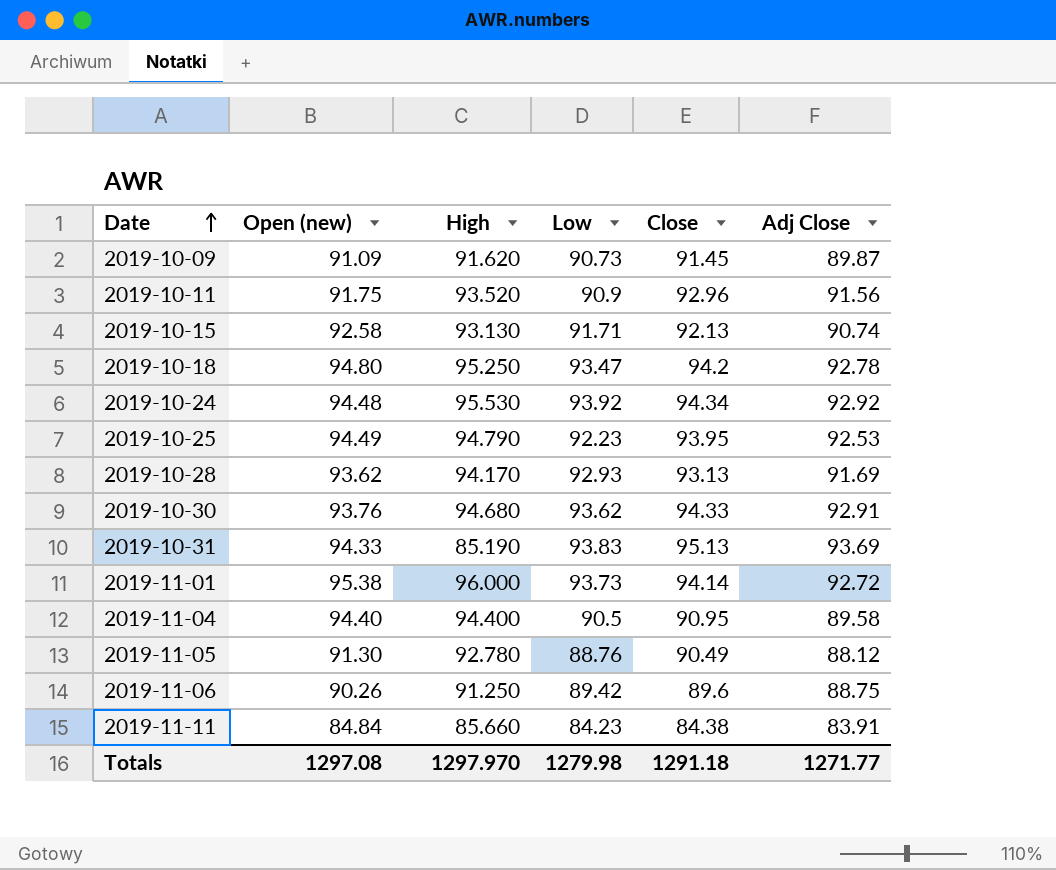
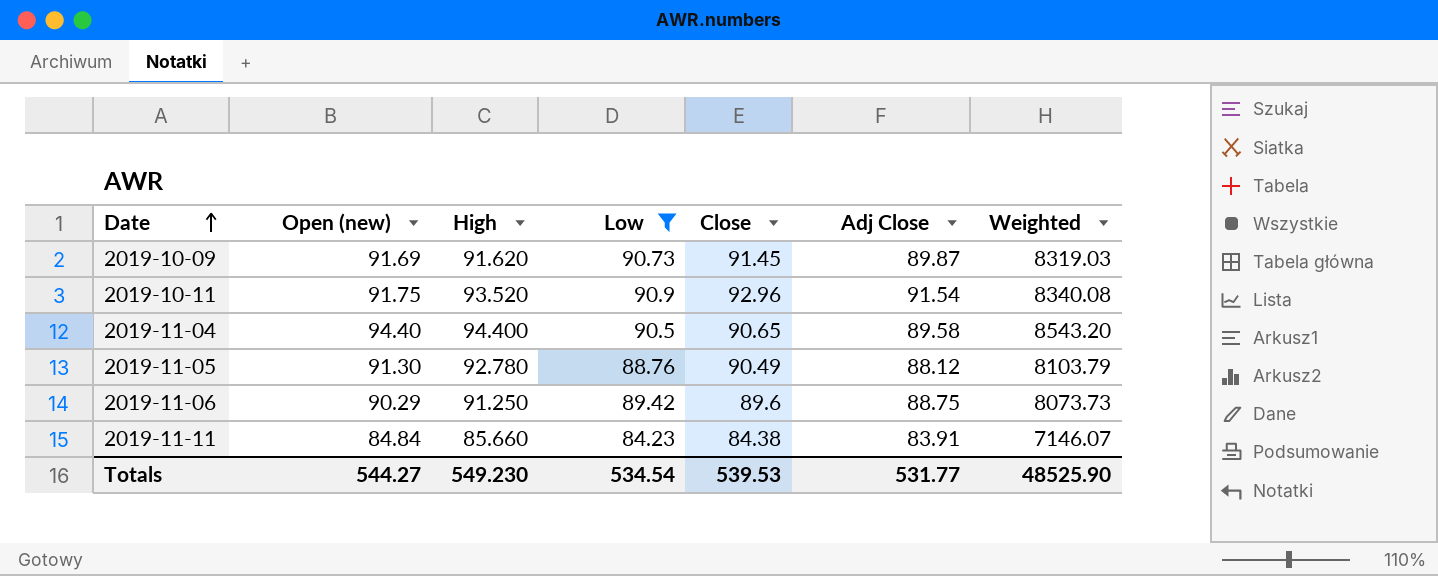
filter: none -> Low <= 90.9
column Weighted | formula: none -> [Open (new)] * [Low]
2019-10-09 | Open (new): 91.09 -> 91.69
2019-10-11 | Adj Close: 91.56 -> 91.54
2019-11-04 | Close: 90.95 -> 90.65
2019-11-06 | Open (new): 90.26 -> 90.29
Totals | Open (new): 1297.08 -> 544.27
Totals | High: 1297.970 -> 549.230
Totals | Low: 1279.98 -> 534.54
Totals | Close: 1291.18 -> 539.53
Totals | Adj Close: 1271.77 -> 531.77

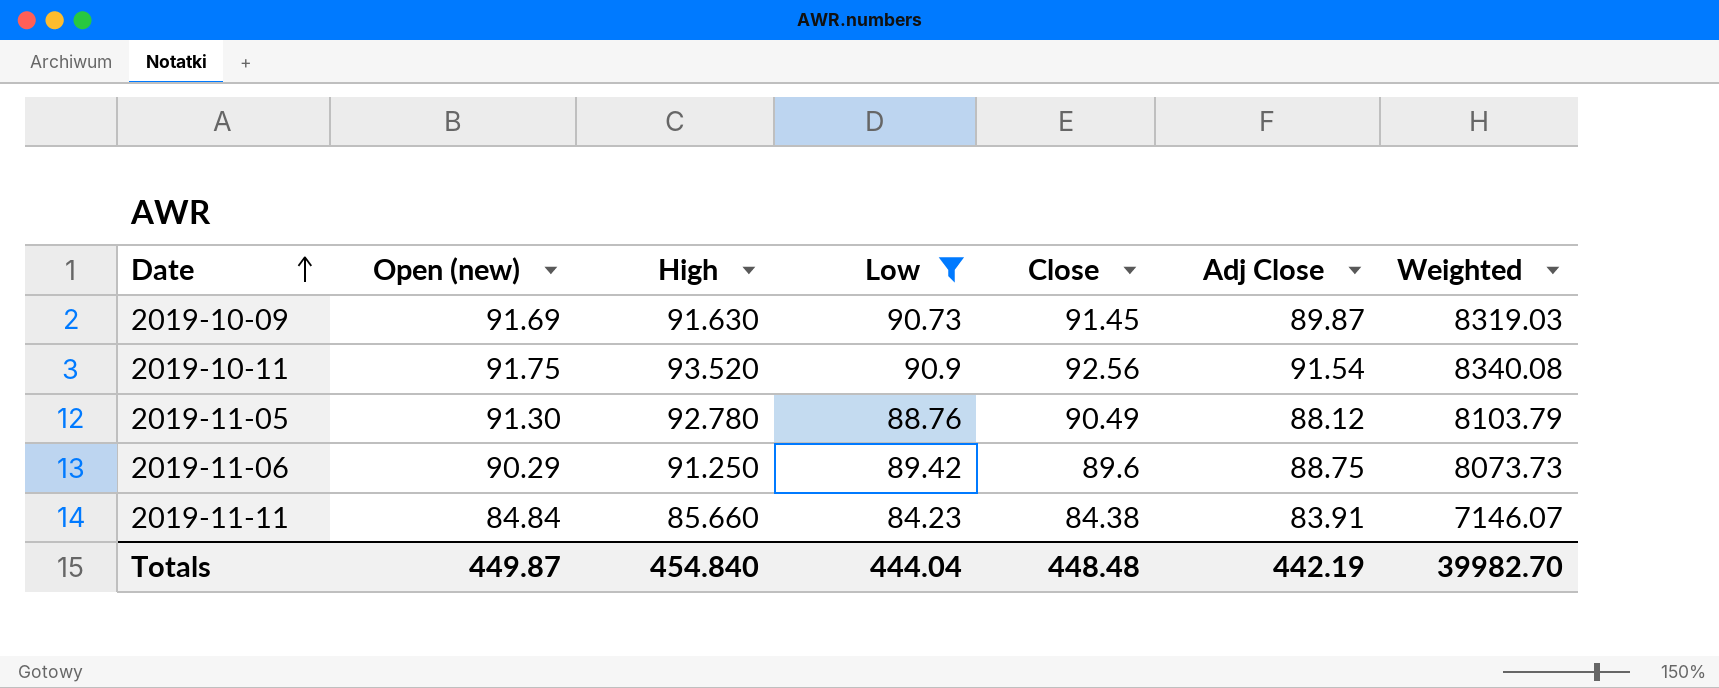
row 2019-11-04: 94.40 | 94.400 | 90.5 | 90.65 | 89.58 | 8543.20 -> none
2019-10-09 | High: 91.620 -> 91.630
2019-10-11 | Close: 92.96 -> 92.56
Totals | Open (new): 544.27 -> 449.87
Totals | High: 549.230 -> 454.840
Totals | Low: 534.54 -> 444.04
Totals | Close: 539.53 -> 448.48
Totals | Adj Close: 531.77 -> 442.19
Totals | Weighted: 48525.90 -> 39982.70

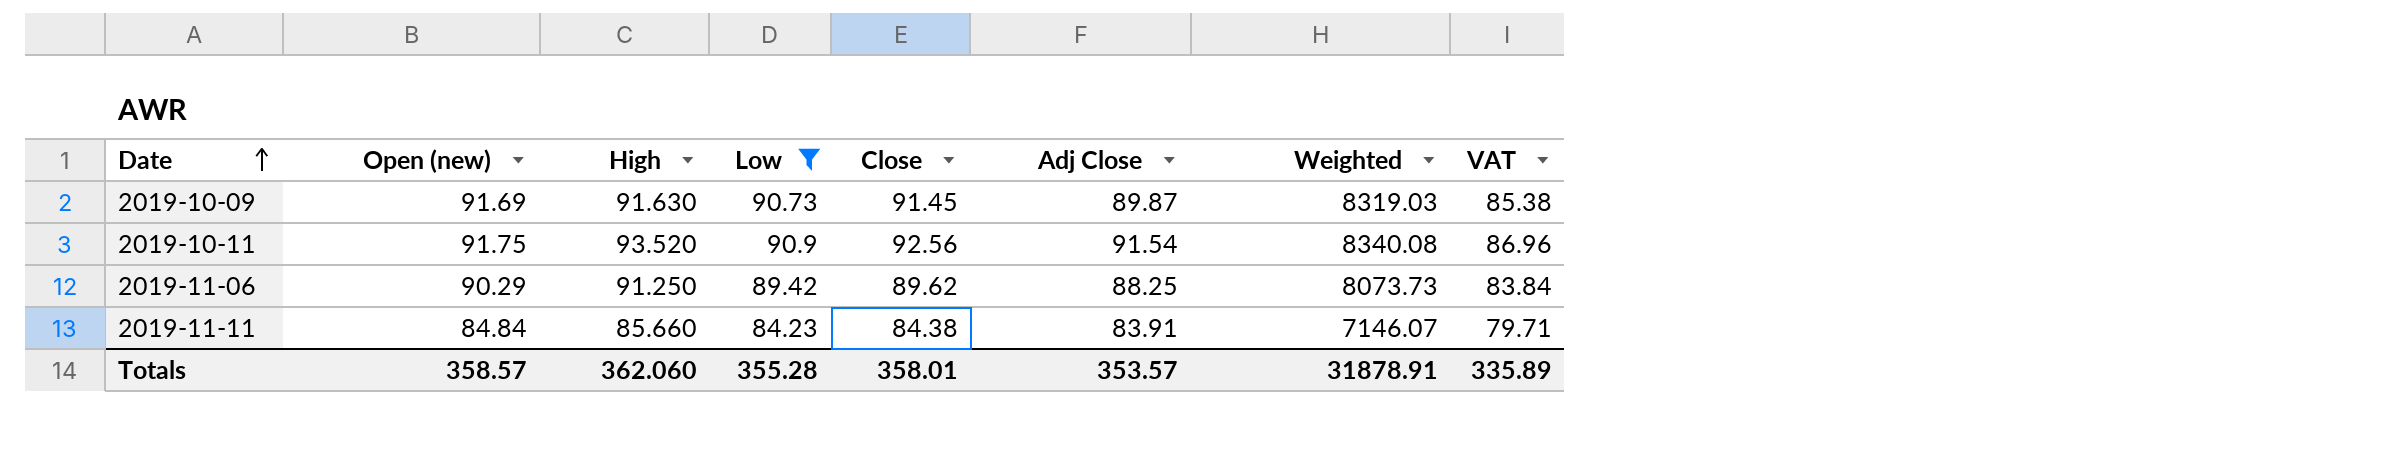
column VAT | formula: none -> [Adj Close] * 0.95
row 2019-11-05: 91.30 | 92.780 | 88.76 | 90.49 | 88.12 | 8103.79 -> none
2019-11-06 | Close: 89.6 -> 89.62
2019-11-06 | Adj Close: 88.75 -> 88.25
Totals | Open (new): 449.87 -> 358.57
Totals | High: 454.840 -> 362.060
Totals | Low: 444.04 -> 355.28
Totals | Close: 448.48 -> 358.01
Totals | Adj Close: 442.19 -> 353.57
Totals | Weighted: 39982.70 -> 31878.91

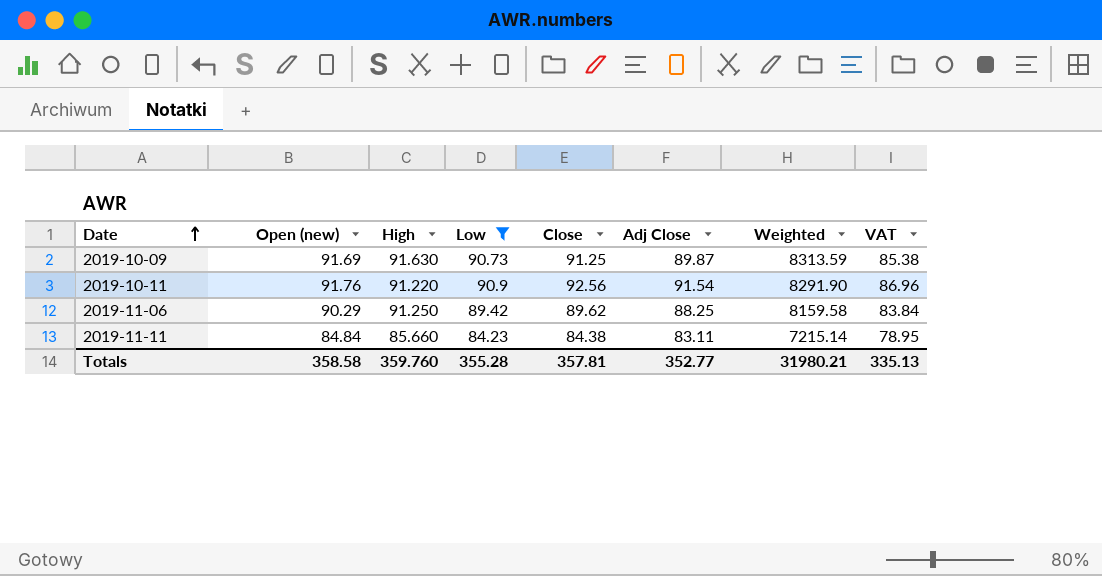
column Weighted | formula: [Open (new)] * [Low] -> [High] * [Low]
2019-10-09 | Close: 91.45 -> 91.25
2019-10-11 | Open (new): 91.75 -> 91.76
2019-10-11 | High: 93.520 -> 91.220
2019-11-11 | Adj Close: 83.91 -> 83.11
2019-11-11 | VAT: 79.71 -> 78.95
Totals | Open (new): 358.57 -> 358.58
Totals | High: 362.060 -> 359.760
Totals | Close: 358.01 -> 357.81
Totals | Adj Close: 353.57 -> 352.77
Totals | Weighted: 31878.91 -> 31980.21
Totals | VAT: 335.89 -> 335.13

